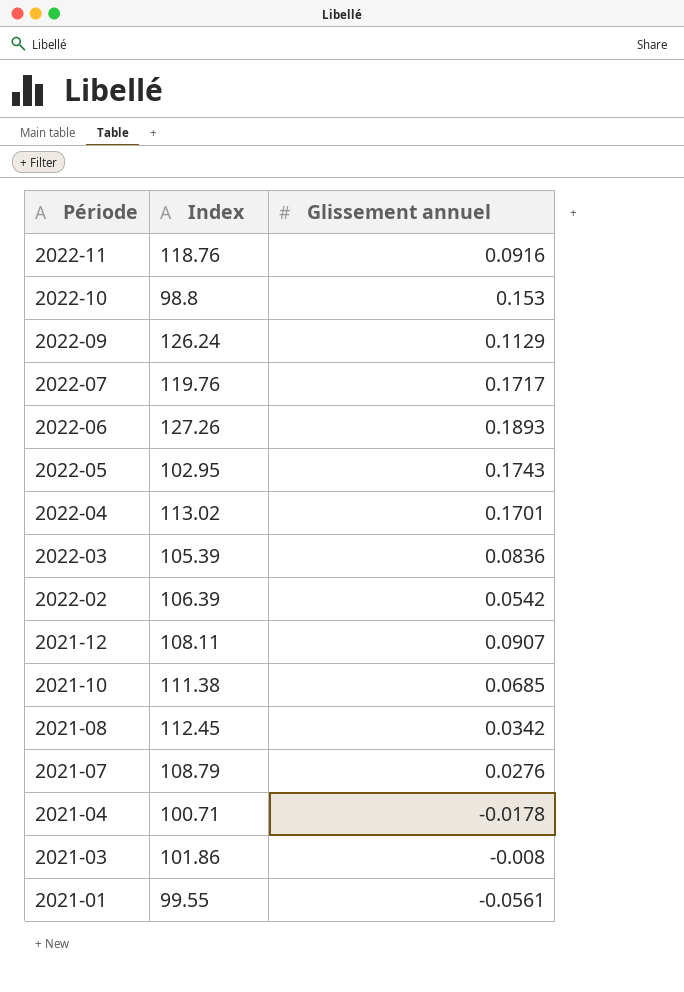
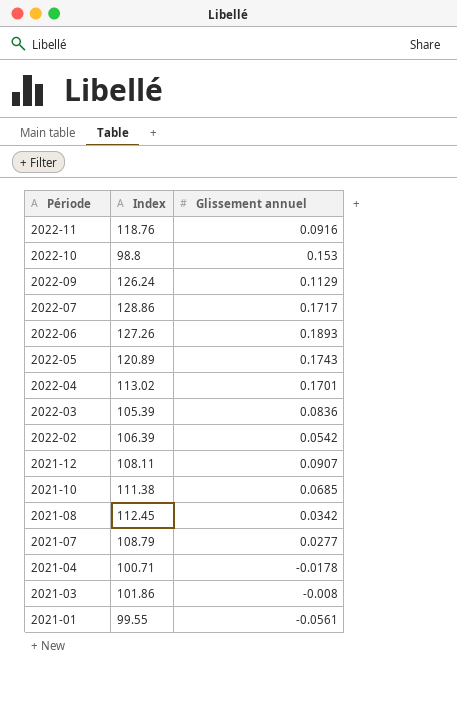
2022-07 | Index: 119.76 -> 128.86
2022-05 | Index: 102.95 -> 120.89
2021-07 | Glissement annuel: 0.0276 -> 0.0277

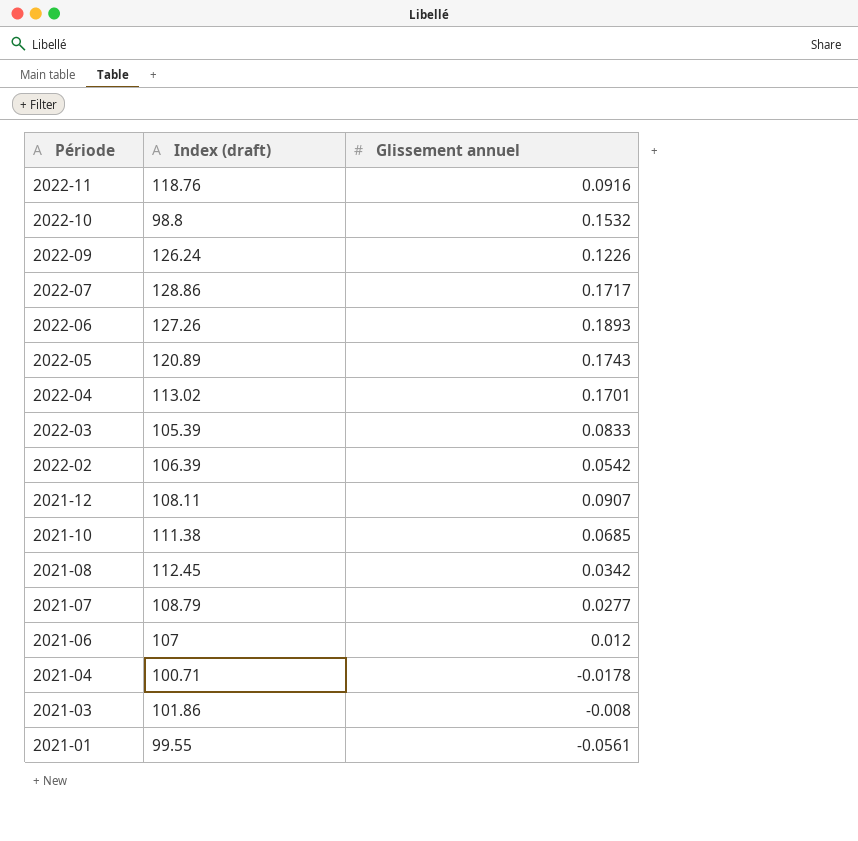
column name: Index -> Index (draft)
2022-10 | Glissement annuel: 0.153 -> 0.1532
2022-09 | Glissement annuel: 0.1129 -> 0.1226
2022-03 | Glissement annuel: 0.0836 -> 0.0833
row 2021-06: none -> 107 | 0.012

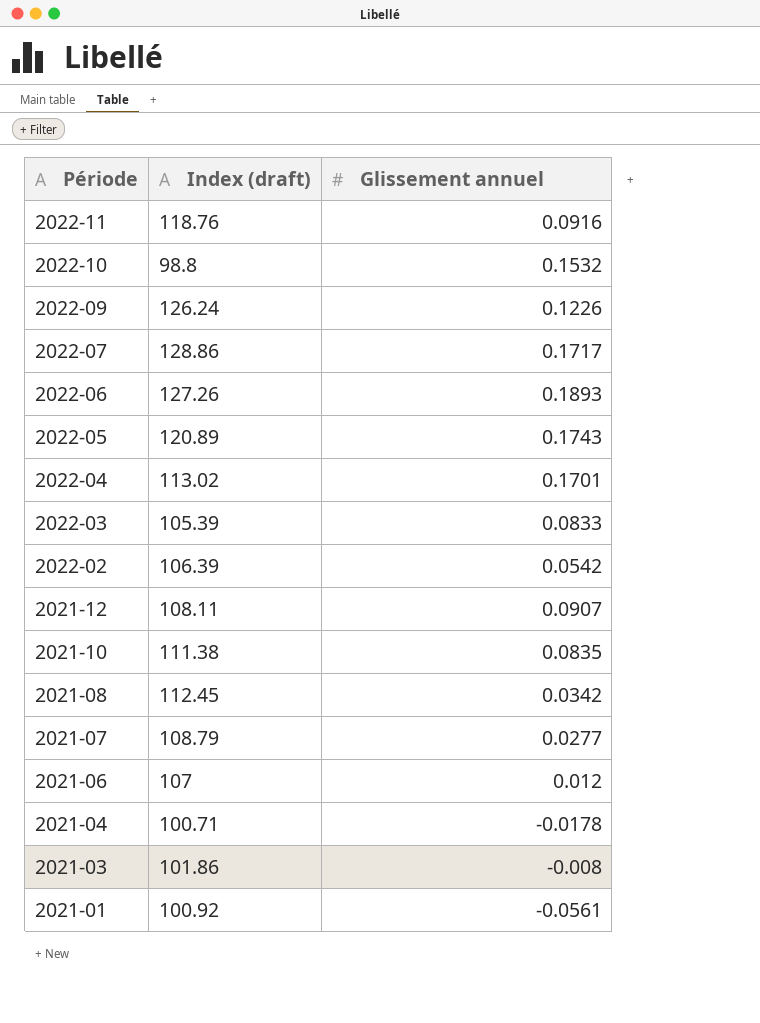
2021-10 | Glissement annuel: 0.0685 -> 0.0835
2021-01 | Index (draft): 99.55 -> 100.92

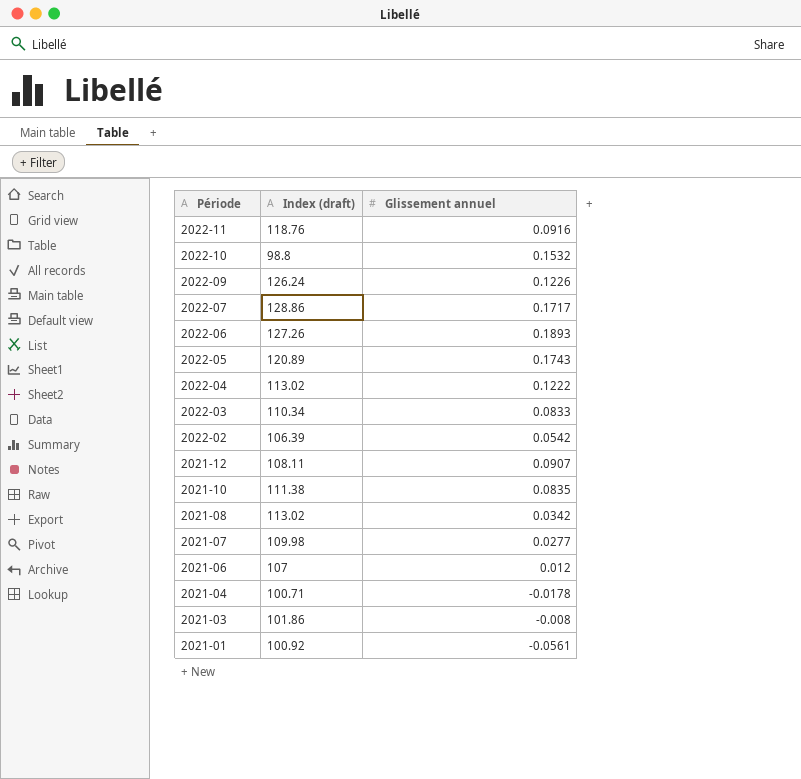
2022-04 | Glissement annuel: 0.1701 -> 0.1222
2022-03 | Index (draft): 105.39 -> 110.34
2021-08 | Index (draft): 112.45 -> 113.02
2021-07 | Index (draft): 108.79 -> 109.98

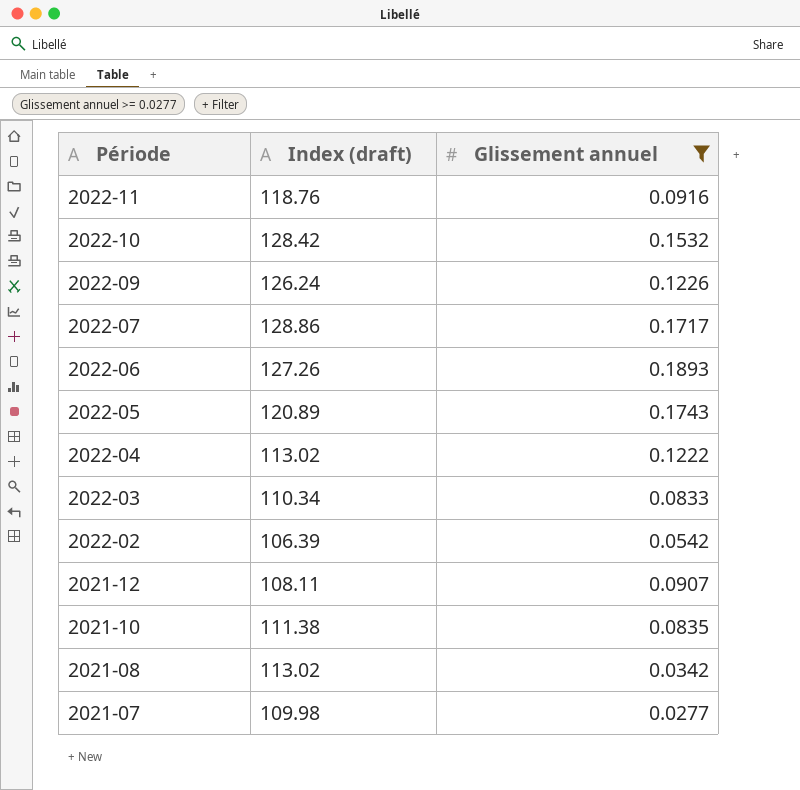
filter: none -> Glissement annuel >= 0.0277
2022-10 | Index (draft): 98.8 -> 128.42

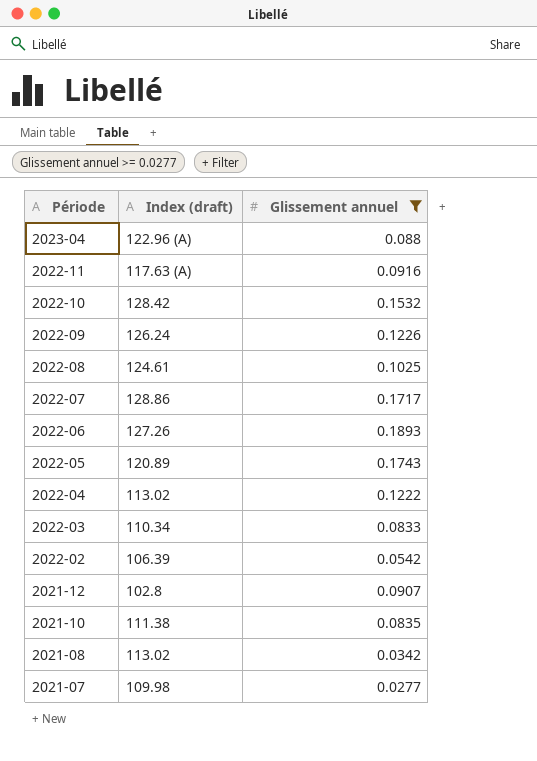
row 2023-04: none -> 122.96 (A) | 0.088
2022-11 | Index (draft): 118.76 -> 117.63 (A)
row 2022-08: none -> 124.61 | 0.1025
2021-12 | Index (draft): 108.11 -> 102.8

